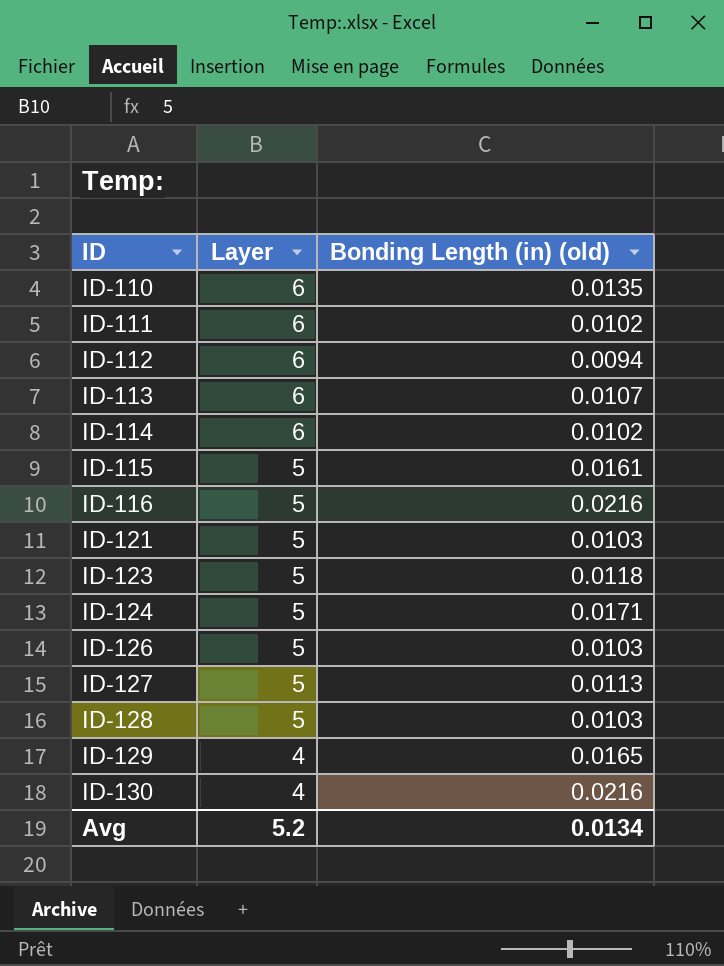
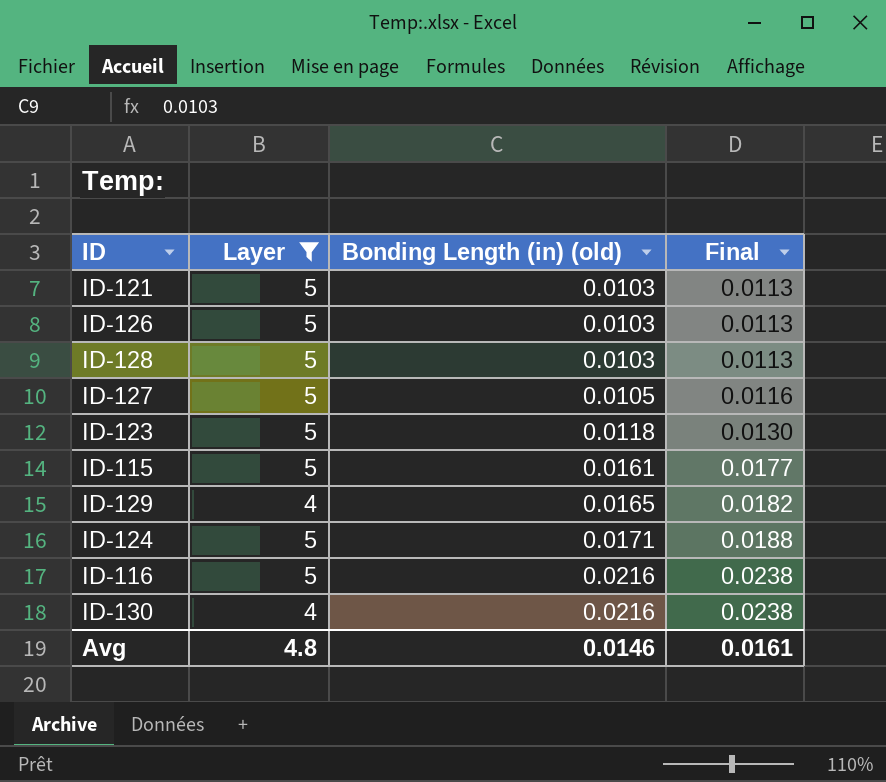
filter: none -> Layer != 6
row order: ID ascending -> Bonding Length (in) (old) ascending
column Final | formula: none -> [Bonding Length (in) (old)] * 1.1
ID-127 | Bonding Length (in) (old): 0.0113 -> 0.0105
Avg | Layer: 5.2 -> 4.8
Avg | Bonding Length (in) (old): 0.0134 -> 0.0146

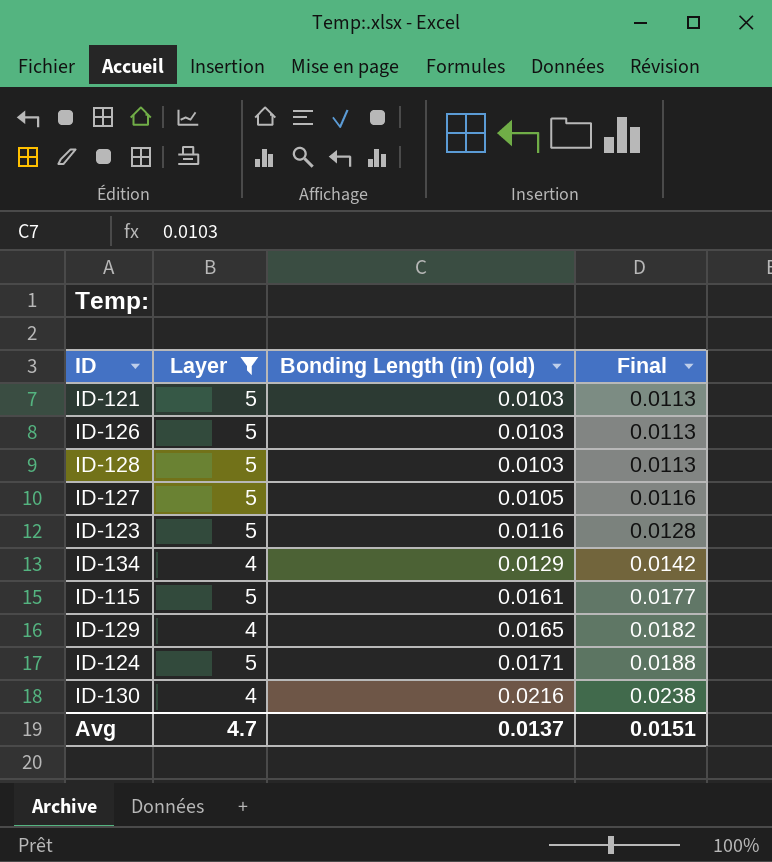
row ID-116: 5 | 0.0216 | 0.0238 -> none
ID-123 | Bonding Length (in) (old): 0.0118 -> 0.0116
ID-123 | Final: 0.0130 -> 0.0128
row ID-134: none -> 4 | 0.0129 | 0.0142
Avg | Layer: 4.8 -> 4.7
Avg | Bonding Length (in) (old): 0.0146 -> 0.0137
Avg | Final: 0.0161 -> 0.0151

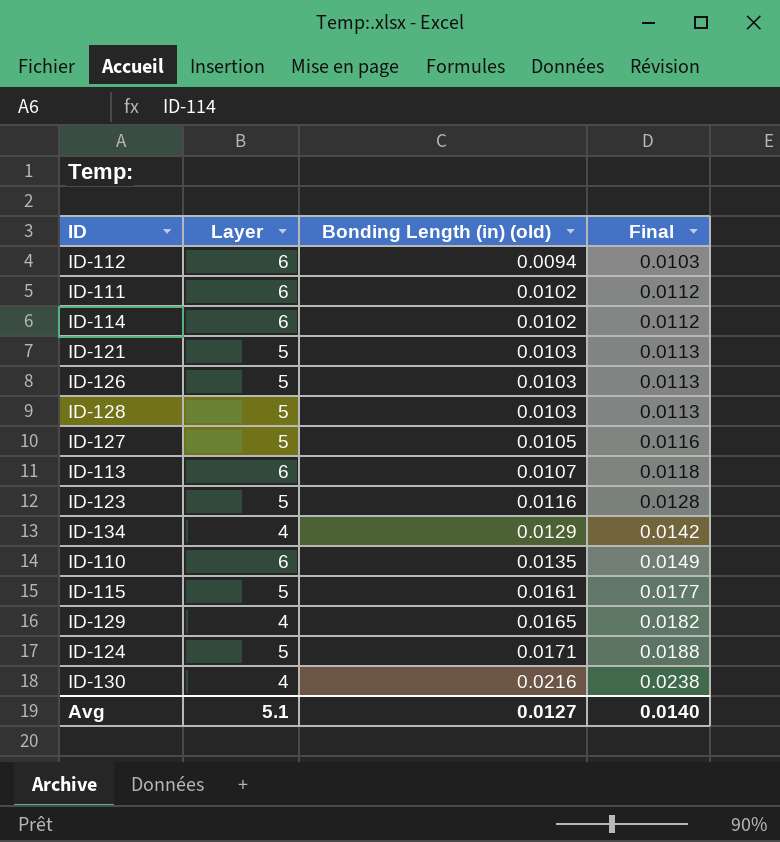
filter: Layer != 6 -> none
Avg | Layer: 4.7 -> 5.1
Avg | Bonding Length (in) (old): 0.0137 -> 0.0127
Avg | Final: 0.0151 -> 0.0140

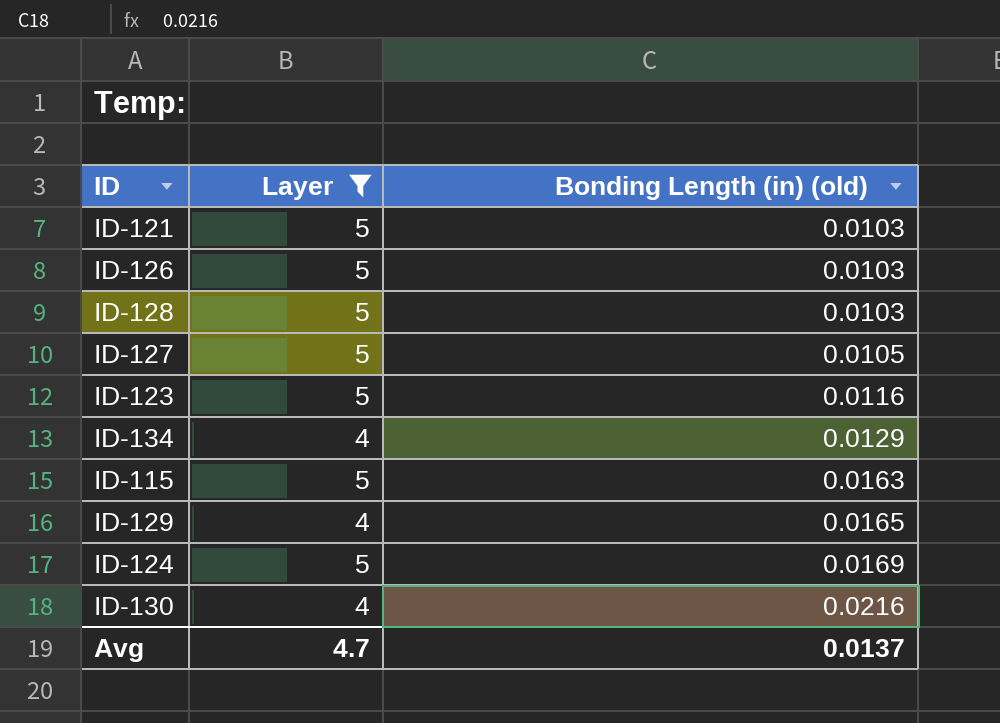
filter: none -> Layer != 6
column Final | formula: [Bonding Length (in) (old)] * 1.1 -> none
ID-115 | Bonding Length (in) (old): 0.0161 -> 0.0163
ID-124 | Bonding Length (in) (old): 0.0171 -> 0.0169
Avg | Layer: 5.1 -> 4.7
Avg | Bonding Length (in) (old): 0.0127 -> 0.0137

